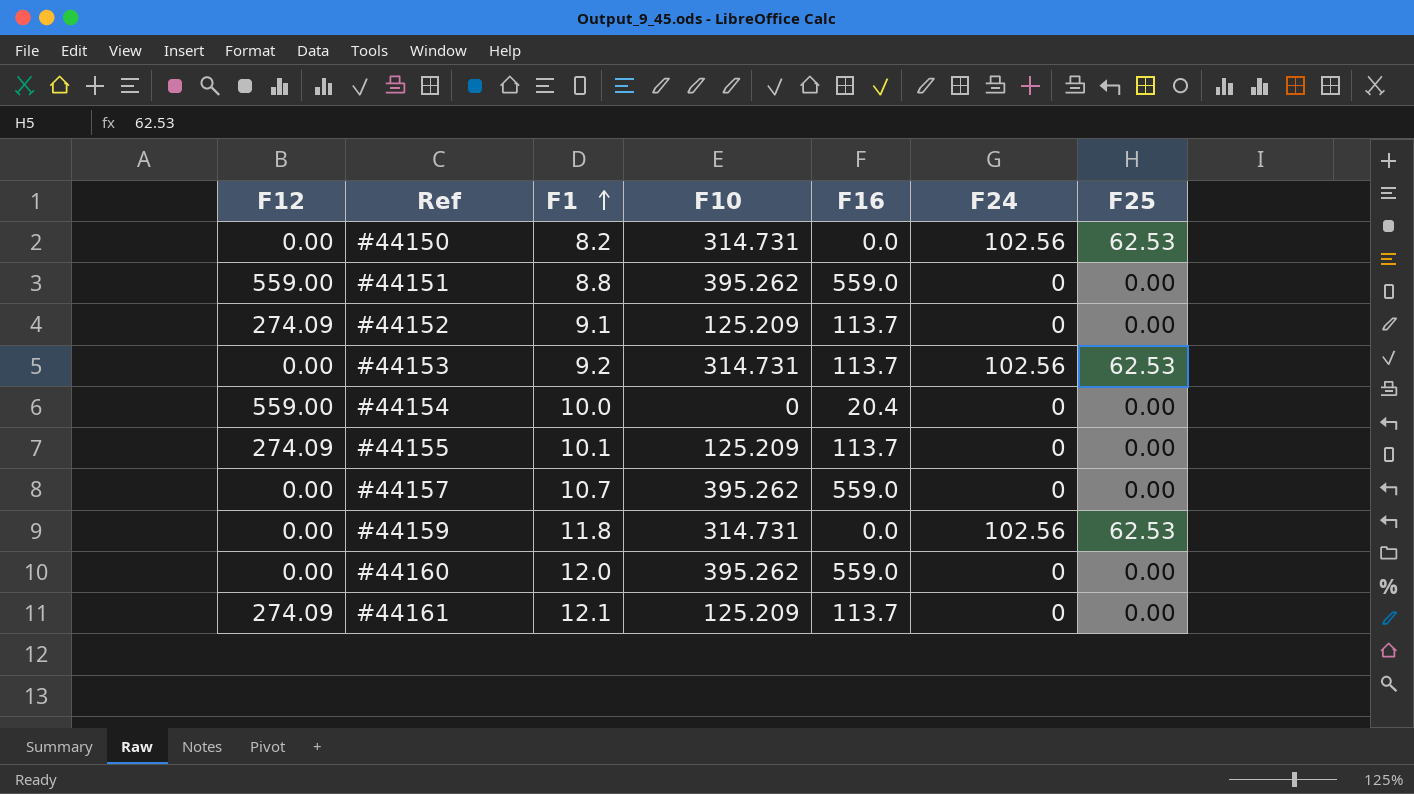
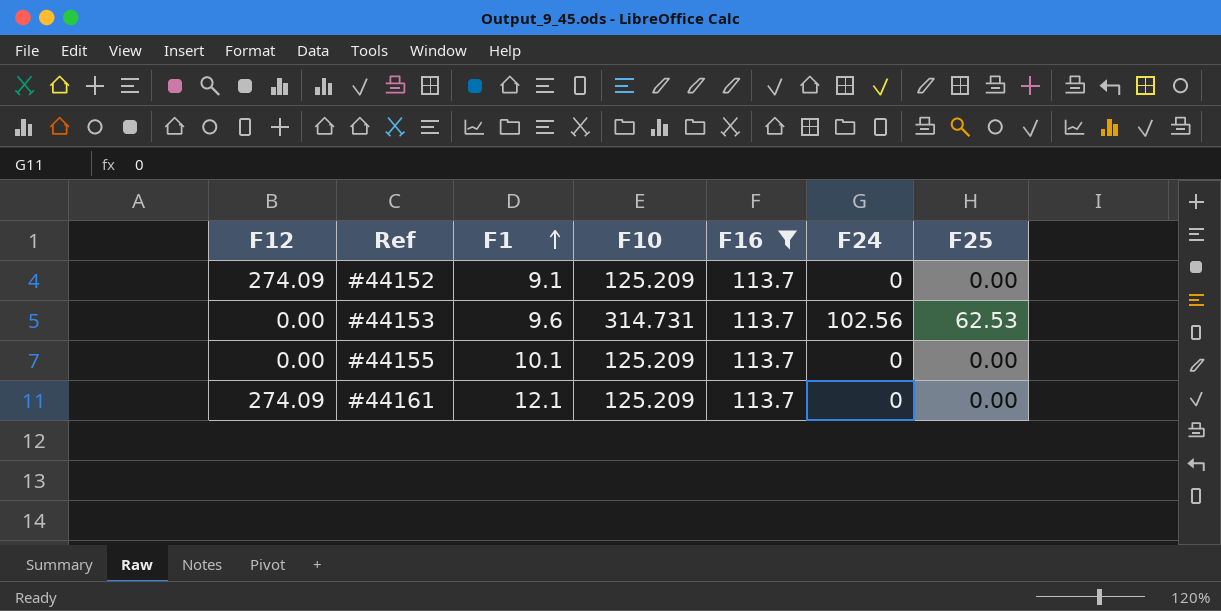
filter: none -> F16 = 113.7
#44153 | F1: 9.2 -> 9.6
#44155 | F12: 274.09 -> 0.00

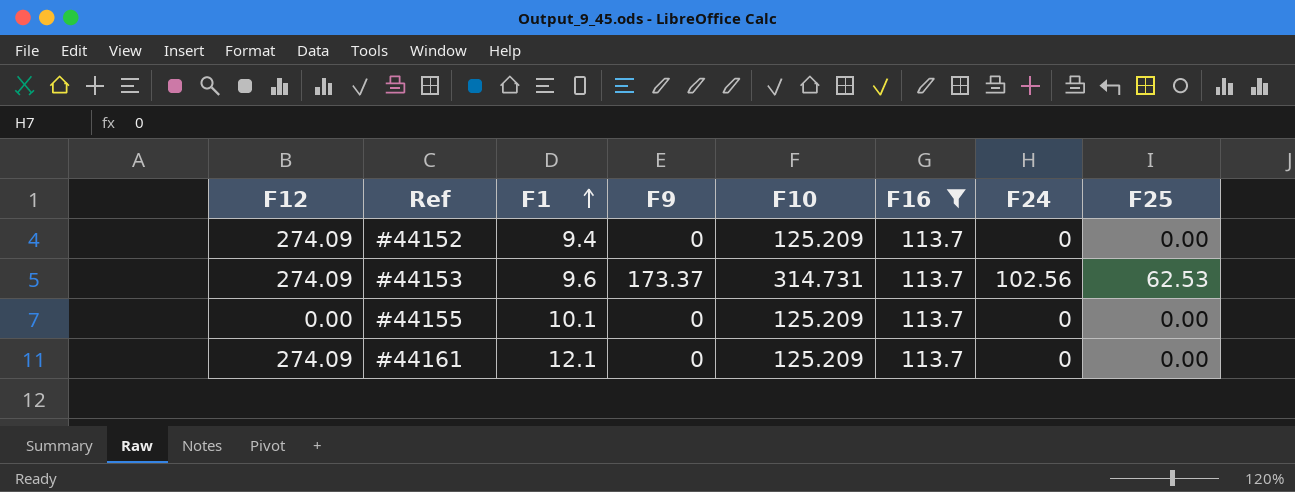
column F9 | position: none -> 4
#44152 | F1: 9.1 -> 9.4
#44153 | F12: 0.00 -> 274.09

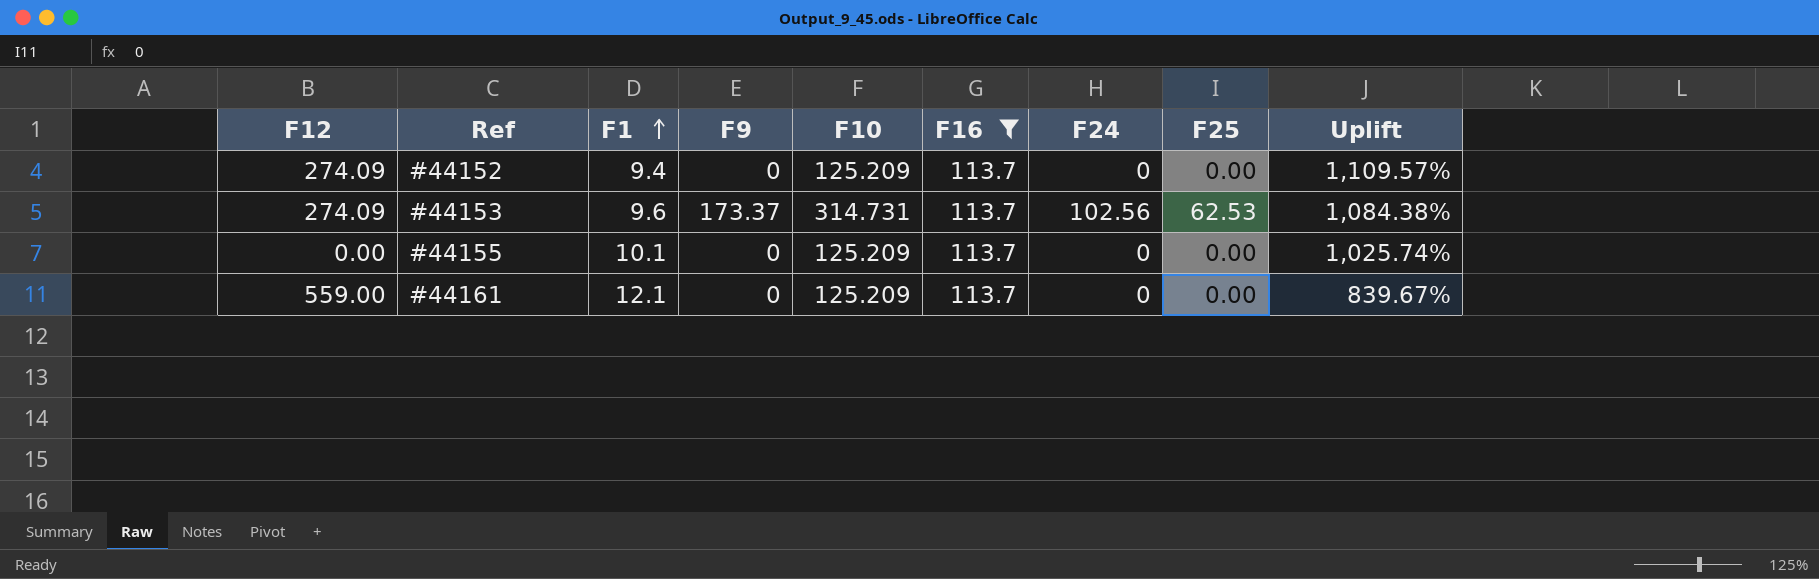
column Uplift | formula: none -> ([F16] - [F1]) / [F1]
#44161 | F12: 274.09 -> 559.00

